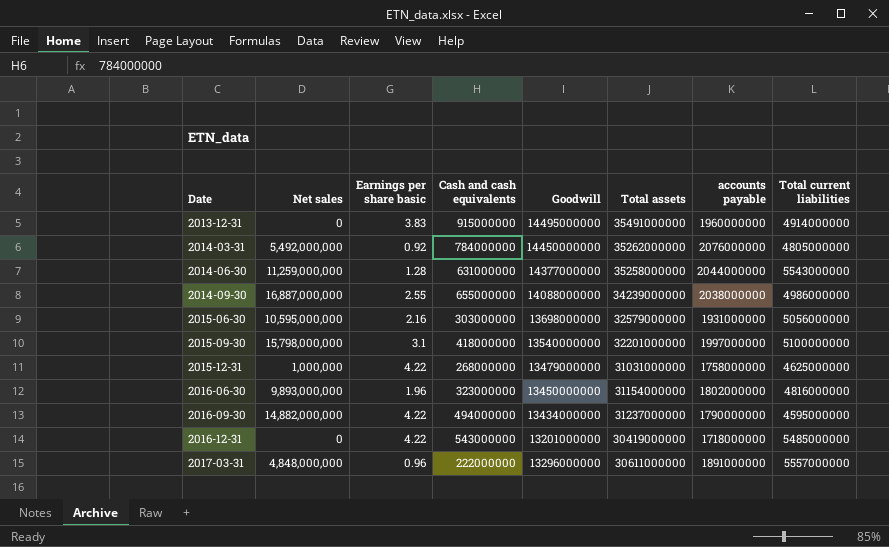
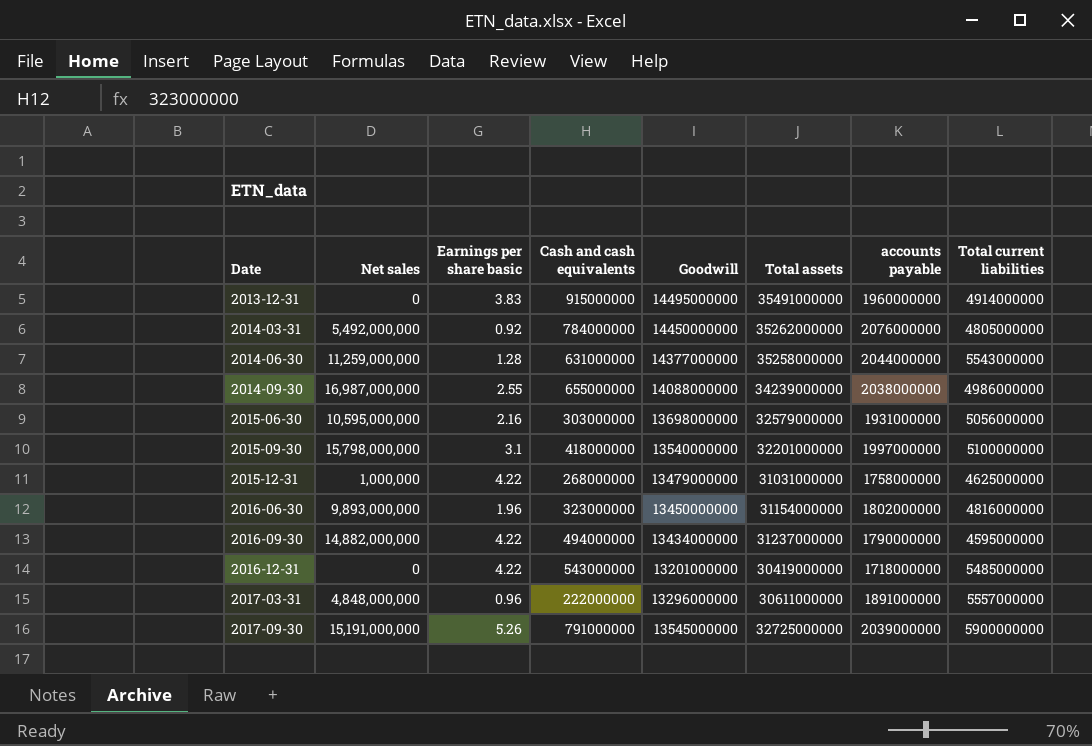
2014-09-30 | Net sales: 16,887,000,000 -> 16,987,000,000
row 2017-09-30: none -> 15,191,000,000 | 5.26 | 791000000 | 13545000000 | 32725000000 | 2039000000 | 5900000000

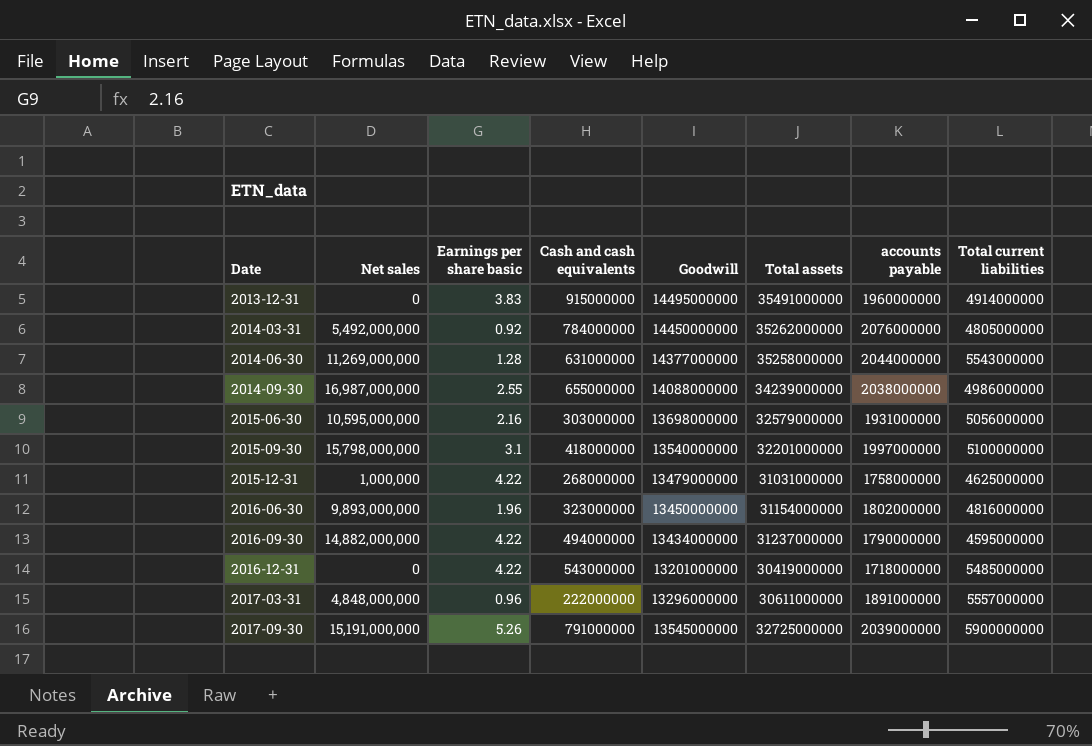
2014-06-30 | Net sales: 11,259,000,000 -> 11,269,000,000

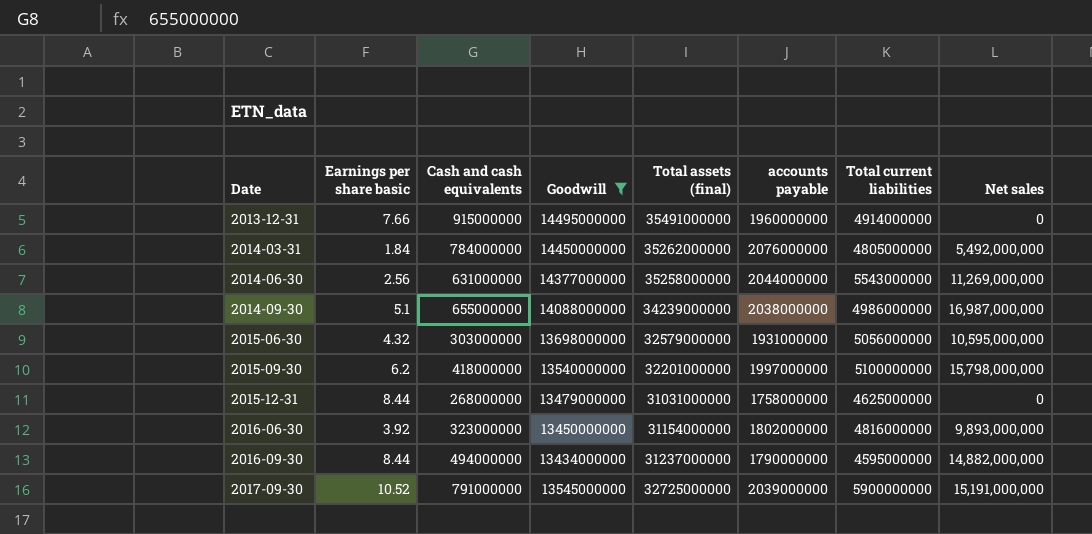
filter: none -> Goodwill >= 13434000000
column name: Total assets -> Total assets (final)
column Net sales | position: 2 -> 8
2013-12-31 | Earnings per share basic: 3.83 -> 7.66
2014-03-31 | Earnings per share basic: 0.92 -> 1.84
2014-06-30 | Earnings per share basic: 1.28 -> 2.56
2014-09-30 | Earnings per share basic: 2.55 -> 5.1
2015-06-30 | Earnings per share basic: 2.16 -> 4.32
2015-09-30 | Earnings per share basic: 3.1 -> 6.2
2015-12-31 | Earnings per share basic: 4.22 -> 8.44
2015-12-31 | Net sales: 1,000,000 -> 0
2016-06-30 | Earnings per share basic: 1.96 -> 3.92
2016-09-30 | Earnings per share basic: 4.22 -> 8.44
2017-09-30 | Earnings per share basic: 5.26 -> 10.52

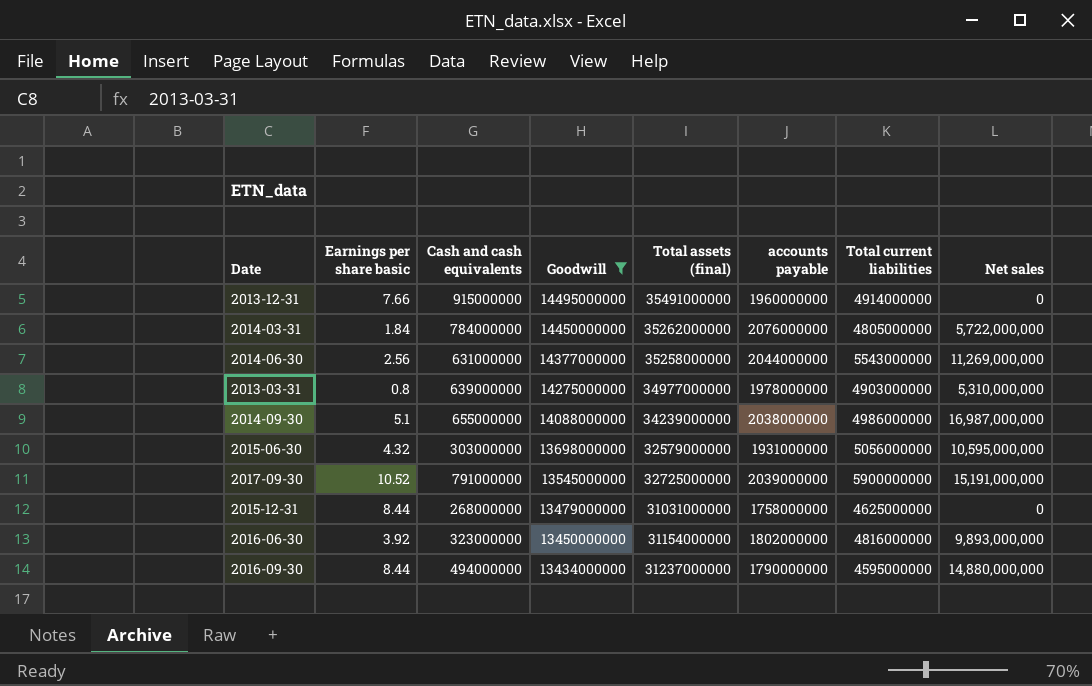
row order: Date ascending -> Goodwill descending
row 2015-09-30: 6.2 | 418000000 | 13540000000 | 32201000000 | 1997000000 | 5100000000 | 15,798,000,000 -> none
2014-03-31 | Net sales: 5,492,000,000 -> 5,722,000,000
row 2013-03-31: none -> 0.8 | 639000000 | 14275000000 | 34977000000 | 1978000000 | 4903000000 | 5,310,000,000
2016-09-30 | Net sales: 14,882,000,000 -> 14,880,000,000

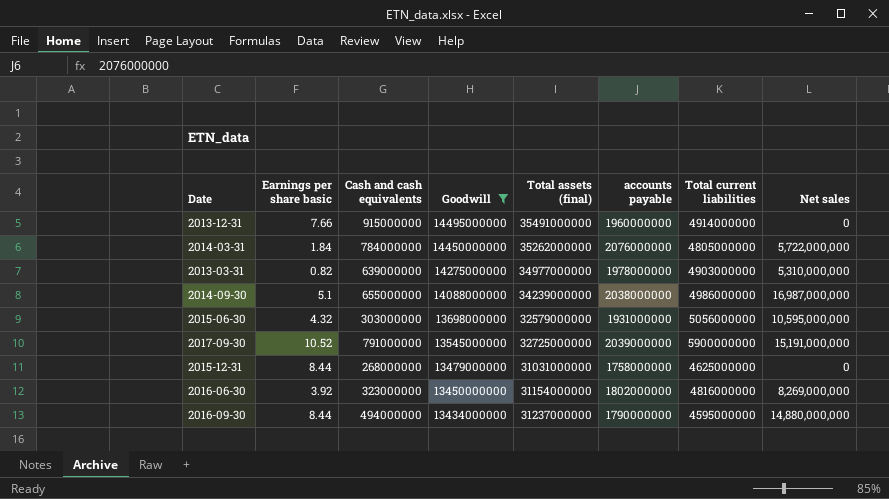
row 2014-06-30: 2.56 | 631000000 | 14377000000 | 35258000000 | 2044000000 | 5543000000 | 11,269,000,000 -> none
2013-03-31 | Earnings per share basic: 0.8 -> 0.82
2016-06-30 | Net sales: 9,893,000,000 -> 8,269,000,000

